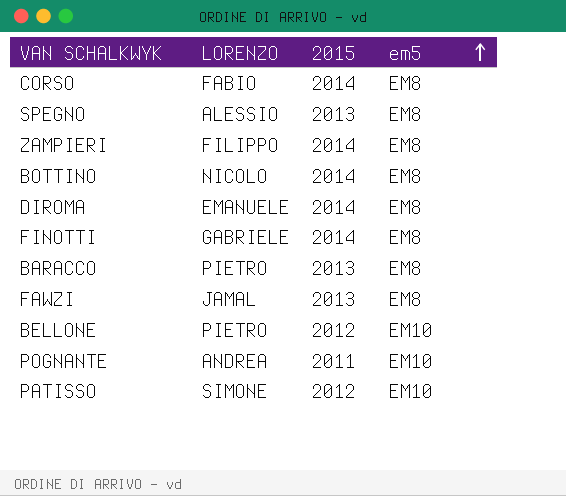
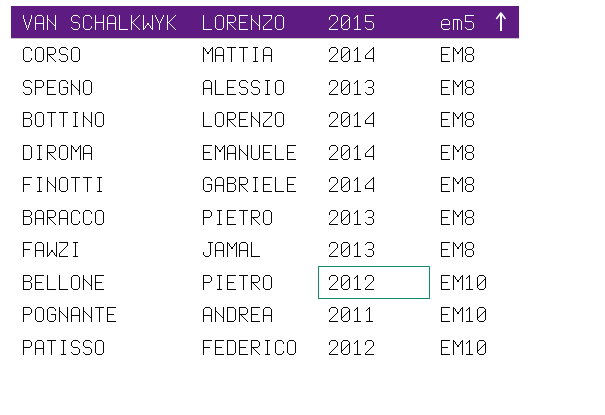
row ZAMPIERI: FILIPPO | 2014 | EM8 -> none
CORSO | LORENZO: FABIO -> MATTIA
BOTTINO | LORENZO: NICOLO -> LORENZO
PATISSO | LORENZO: SIMONE -> FEDERICO

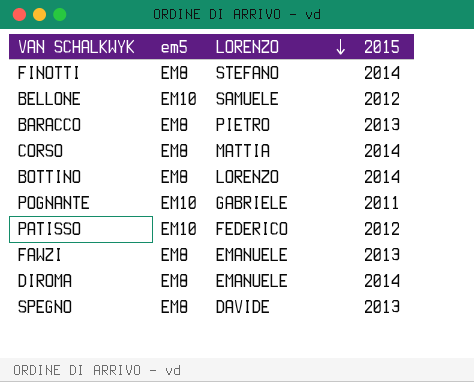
row order: em5 ascending -> LORENZO descending
column em5 | position: 4 -> 2
FINOTTI | LORENZO: GABRIELE -> STEFANO
BELLONE | LORENZO: PIETRO -> SAMUELE
POGNANTE | LORENZO: ANDREA -> GABRIELE
FAWZI | LORENZO: JAMAL -> EMANUELE
SPEGNO | LORENZO: ALESSIO -> DAVIDE

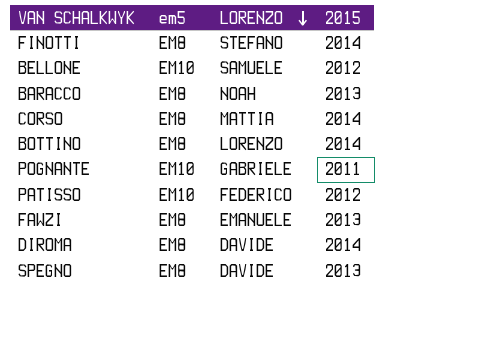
BARACCO | LORENZO: PIETRO -> NOAH
DIROMA | LORENZO: EMANUELE -> DAVIDE

